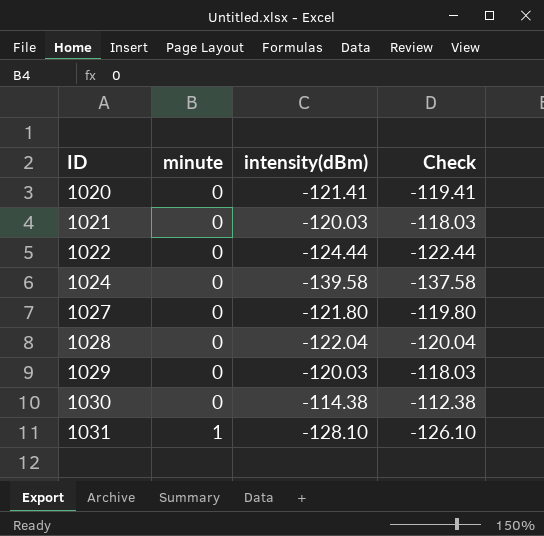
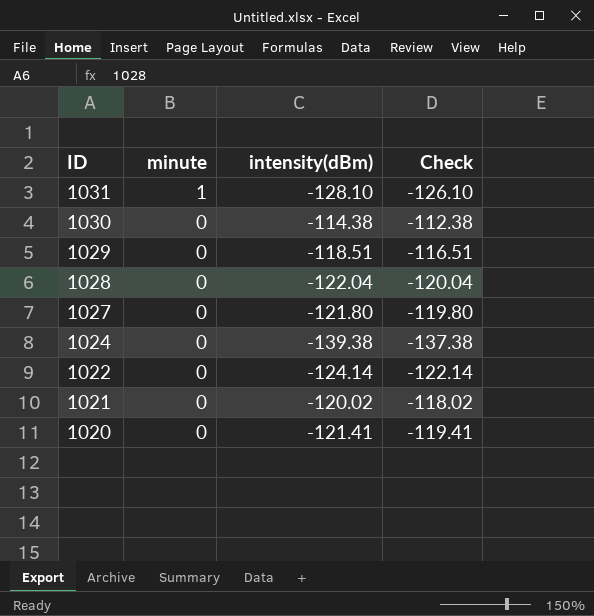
row order: ID ascending -> ID descending
1029 | intensity(dBm): -120.03 -> -118.51
1029 | Check: -118.03 -> -116.51
1024 | intensity(dBm): -139.58 -> -139.38
1024 | Check: -137.58 -> -137.38
1022 | intensity(dBm): -124.44 -> -124.14
1022 | Check: -122.44 -> -122.14
1021 | intensity(dBm): -120.03 -> -120.02
1021 | Check: -118.03 -> -118.02

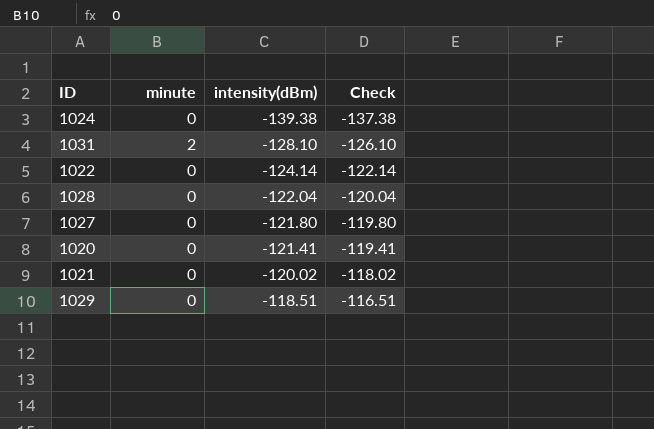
row order: ID descending -> intensity(dBm) ascending
row 1030: 0 | -114.38 | -112.38 -> none
1031 | minute: 1 -> 2

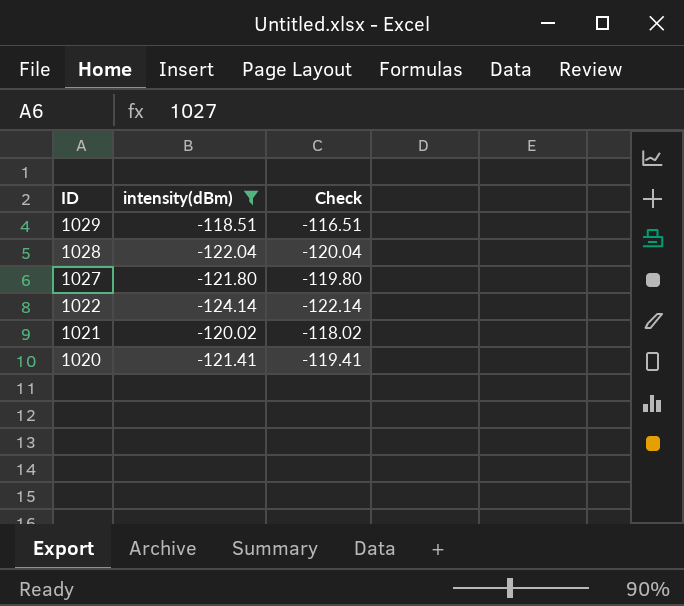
filter: none -> intensity(dBm) >= -124.14
row order: intensity(dBm) ascending -> ID descending
column minute | position: 2 -> none

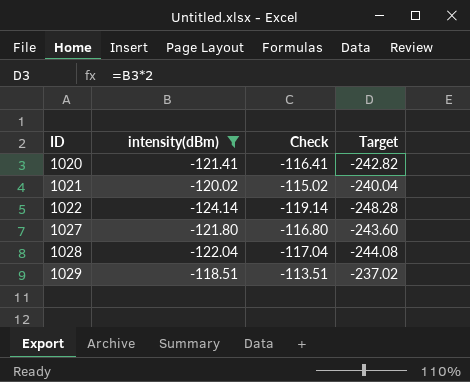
row order: ID descending -> ID ascending
column Check | formula: [intensity(dBm)] + 2 -> [intensity(dBm)] + 5
column Target | formula: none -> [intensity(dBm)] * 2

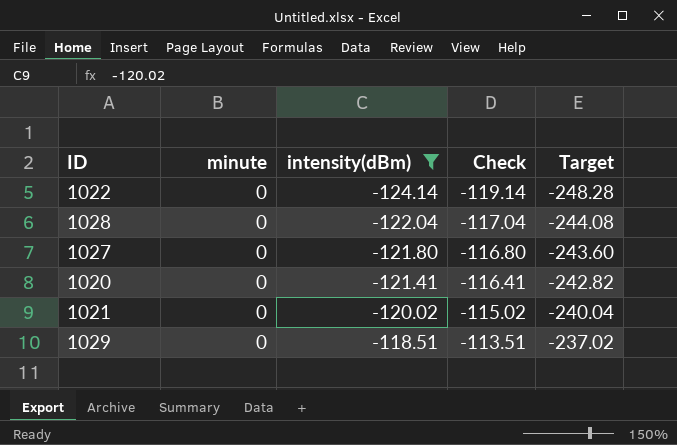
row order: ID ascending -> intensity(dBm) ascending
column minute | position: none -> 2

